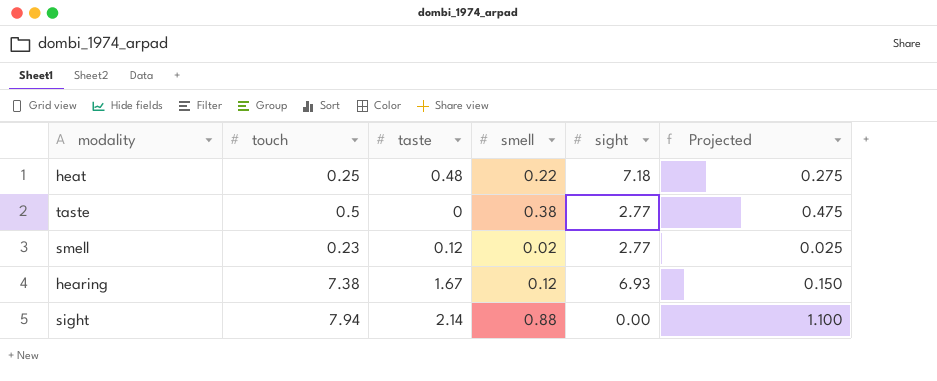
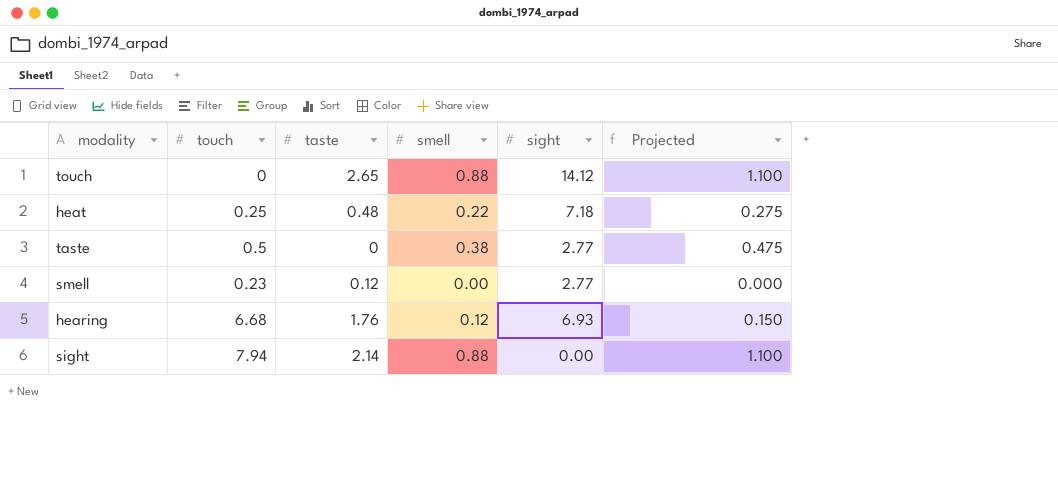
row touch: none -> 0 | 2.65 | 0.88 | 14.12 | 1.100
smell | smell: 0.02 -> 0.00
smell | Projected: 0.025 -> 0.000
hearing | touch: 7.38 -> 6.68
hearing | taste: 1.67 -> 1.76

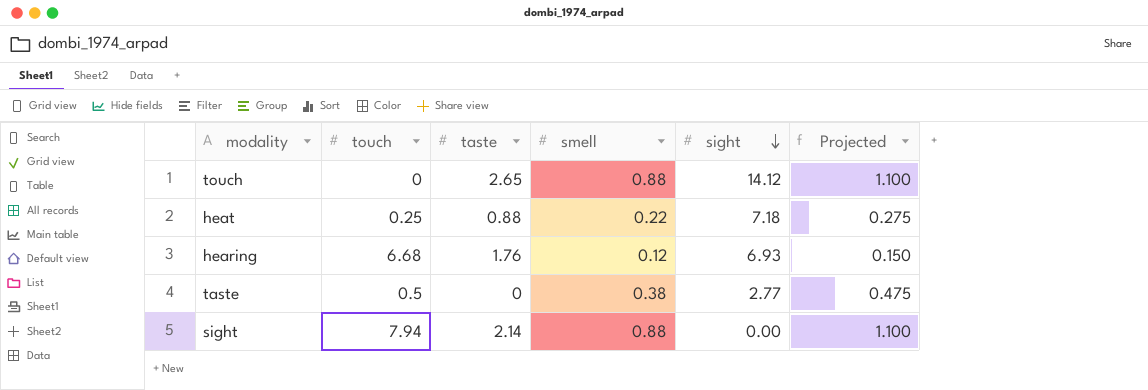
row order: none -> sight descending
row smell: 0.23 | 0.12 | 0.00 | 2.77 | 0.000 -> none
heat | taste: 0.48 -> 0.88

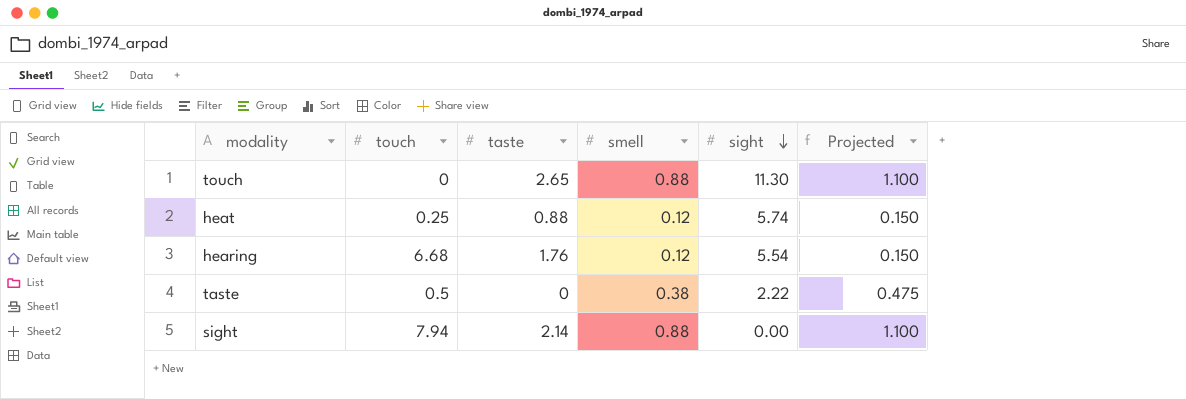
touch | sight: 14.12 -> 11.30
heat | smell: 0.22 -> 0.12
heat | sight: 7.18 -> 5.74
heat | Projected: 0.275 -> 0.150
hearing | sight: 6.93 -> 5.54
taste | sight: 2.77 -> 2.22

